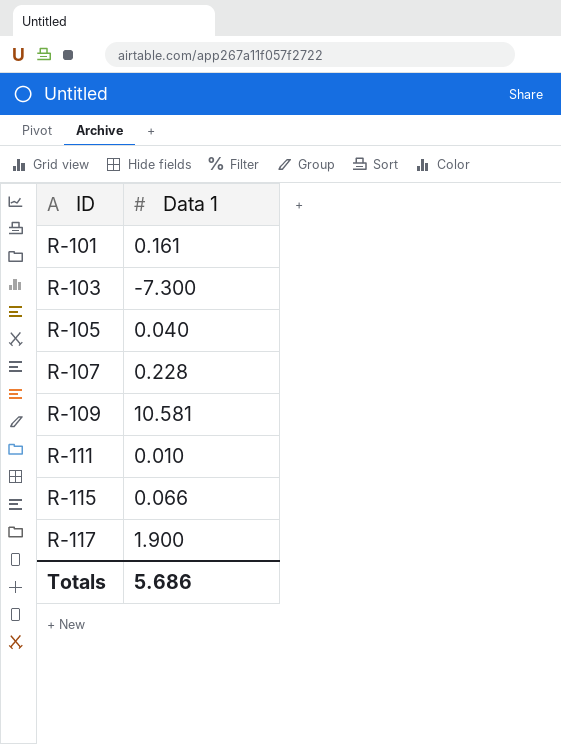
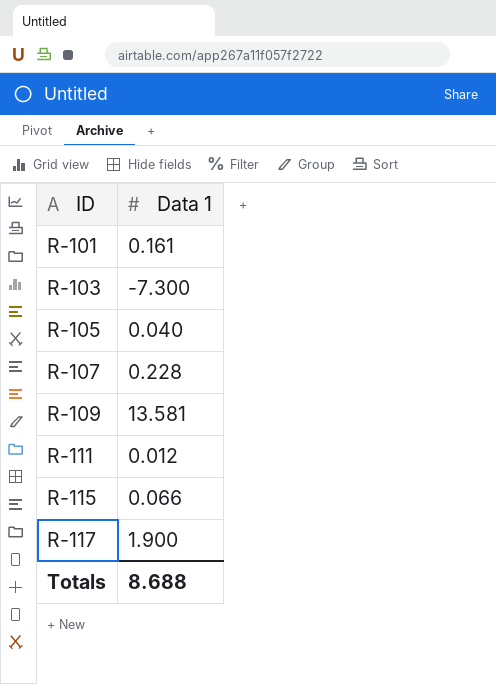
R-109 | Data 1: 10.581 -> 13.581
R-111 | Data 1: 0.010 -> 0.012
Totals | Data 1: 5.686 -> 8.688

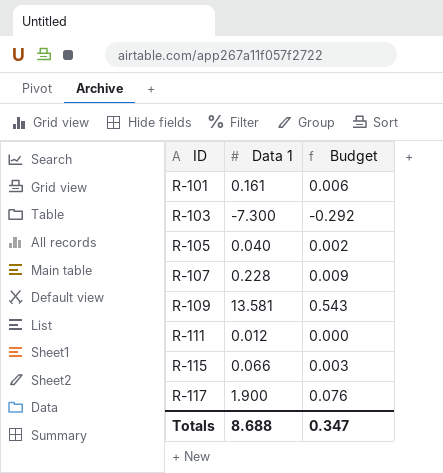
column Budget | formula: none -> [Data 1] * 0.04

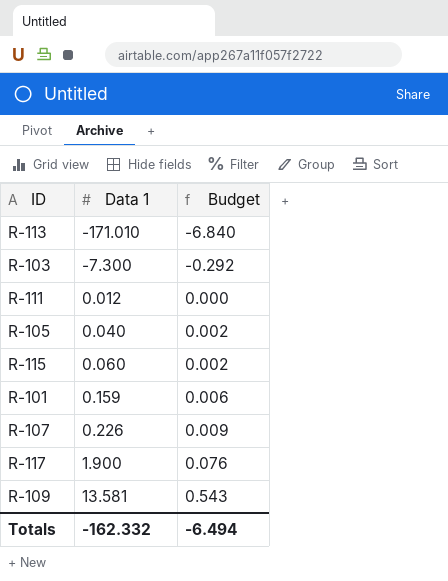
row order: ID ascending -> Data 1 ascending
row R-113: none -> -171.010 | -6.840
R-115 | Data 1: 0.066 -> 0.060
R-115 | Budget: 0.003 -> 0.002
R-101 | Data 1: 0.161 -> 0.159
R-107 | Data 1: 0.228 -> 0.226
Totals | Data 1: 8.688 -> -162.332
Totals | Budget: 0.347 -> -6.494

